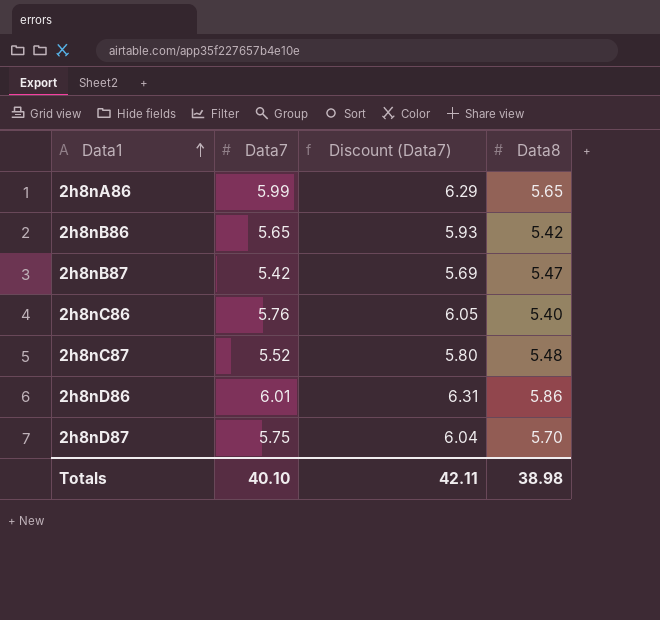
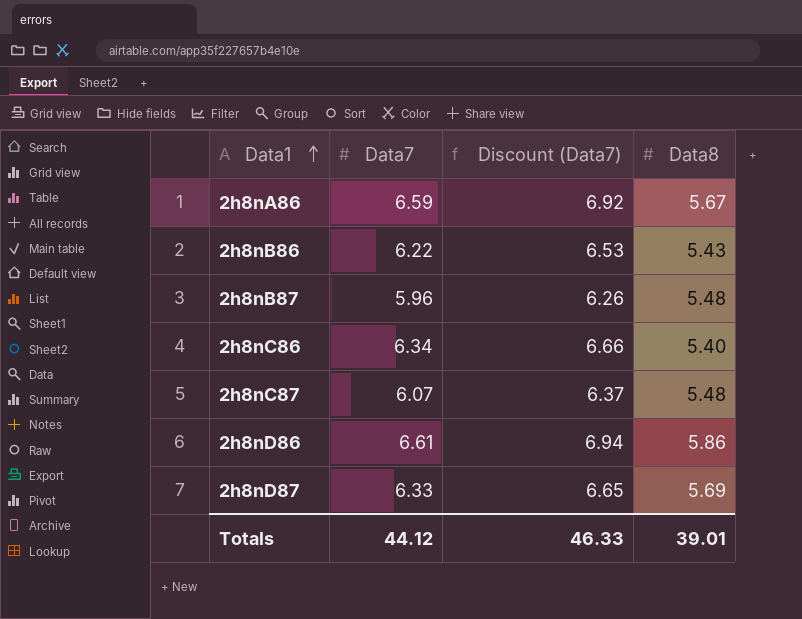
2h8nA86 | Data7: 5.99 -> 6.59
2h8nA86 | Discount (Data7): 6.29 -> 6.92
2h8nA86 | Data8: 5.65 -> 5.67
2h8nB86 | Data7: 5.65 -> 6.22
2h8nB86 | Discount (Data7): 5.93 -> 6.53
2h8nB86 | Data8: 5.42 -> 5.43
2h8nB87 | Data7: 5.42 -> 5.96
2h8nB87 | Discount (Data7): 5.69 -> 6.26
2h8nB87 | Data8: 5.47 -> 5.48
2h8nC86 | Data7: 5.76 -> 6.34
2h8nC86 | Discount (Data7): 6.05 -> 6.66
2h8nC87 | Data7: 5.52 -> 6.07
2h8nC87 | Discount (Data7): 5.80 -> 6.37
2h8nD86 | Data7: 6.01 -> 6.61
2h8nD86 | Discount (Data7): 6.31 -> 6.94
2h8nD87 | Data7: 5.75 -> 6.33
2h8nD87 | Discount (Data7): 6.04 -> 6.65
2h8nD87 | Data8: 5.70 -> 5.69
Totals | Data7: 40.10 -> 44.12
Totals | Discount (Data7): 42.11 -> 46.33
Totals | Data8: 38.98 -> 39.01

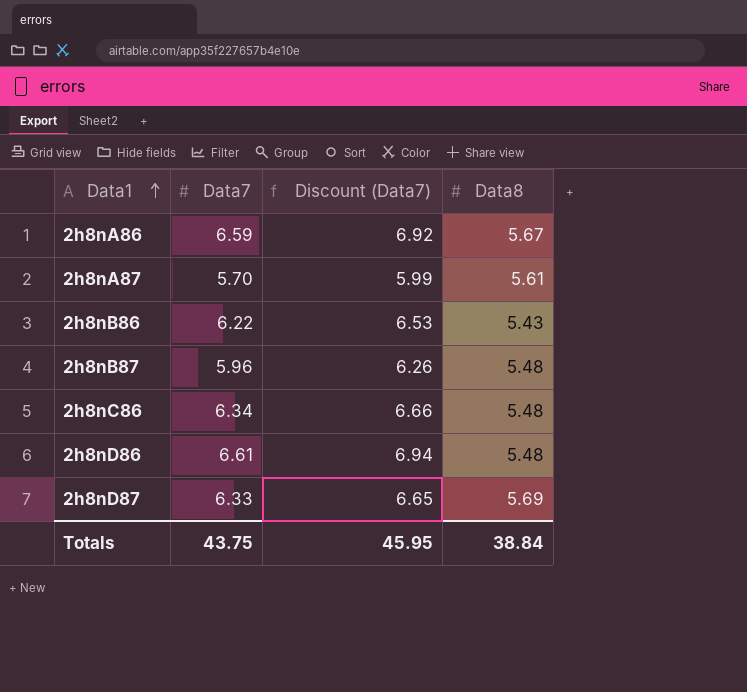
row 2h8nC87: 6.07 | 6.37 | 5.48 -> none
row 2h8nA87: none -> 5.70 | 5.99 | 5.61
2h8nC86 | Data8: 5.40 -> 5.48
2h8nD86 | Data8: 5.86 -> 5.48
Totals | Data7: 44.12 -> 43.75
Totals | Discount (Data7): 46.33 -> 45.95
Totals | Data8: 39.01 -> 38.84

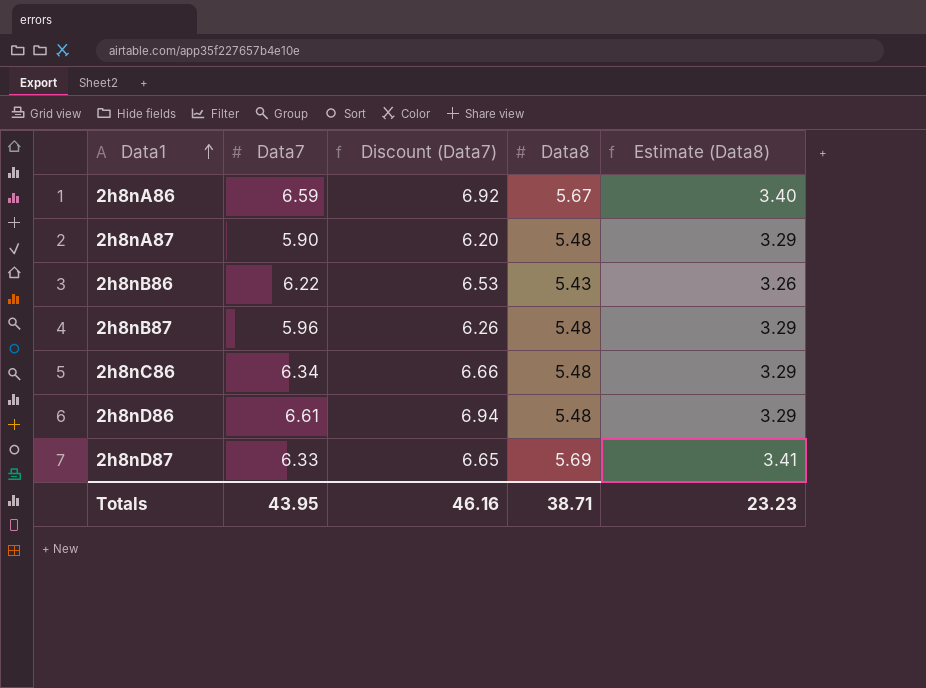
column Estimate (Data8) | formula: none -> [Data8] * 0.6
2h8nA87 | Data7: 5.70 -> 5.90
2h8nA87 | Discount (Data7): 5.99 -> 6.20
2h8nA87 | Data8: 5.61 -> 5.48
Totals | Data7: 43.75 -> 43.95
Totals | Discount (Data7): 45.95 -> 46.16
Totals | Data8: 38.84 -> 38.71

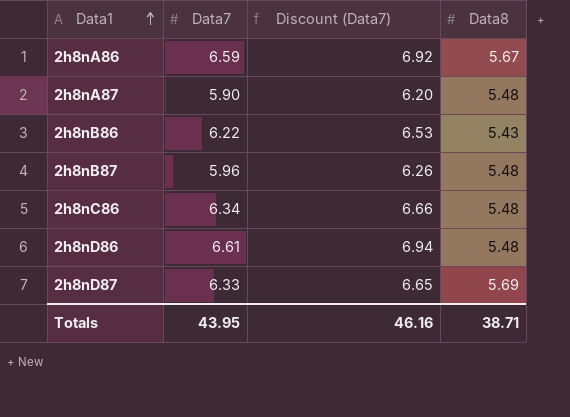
column Estimate (Data8) | formula: [Data8] * 0.6 -> none

